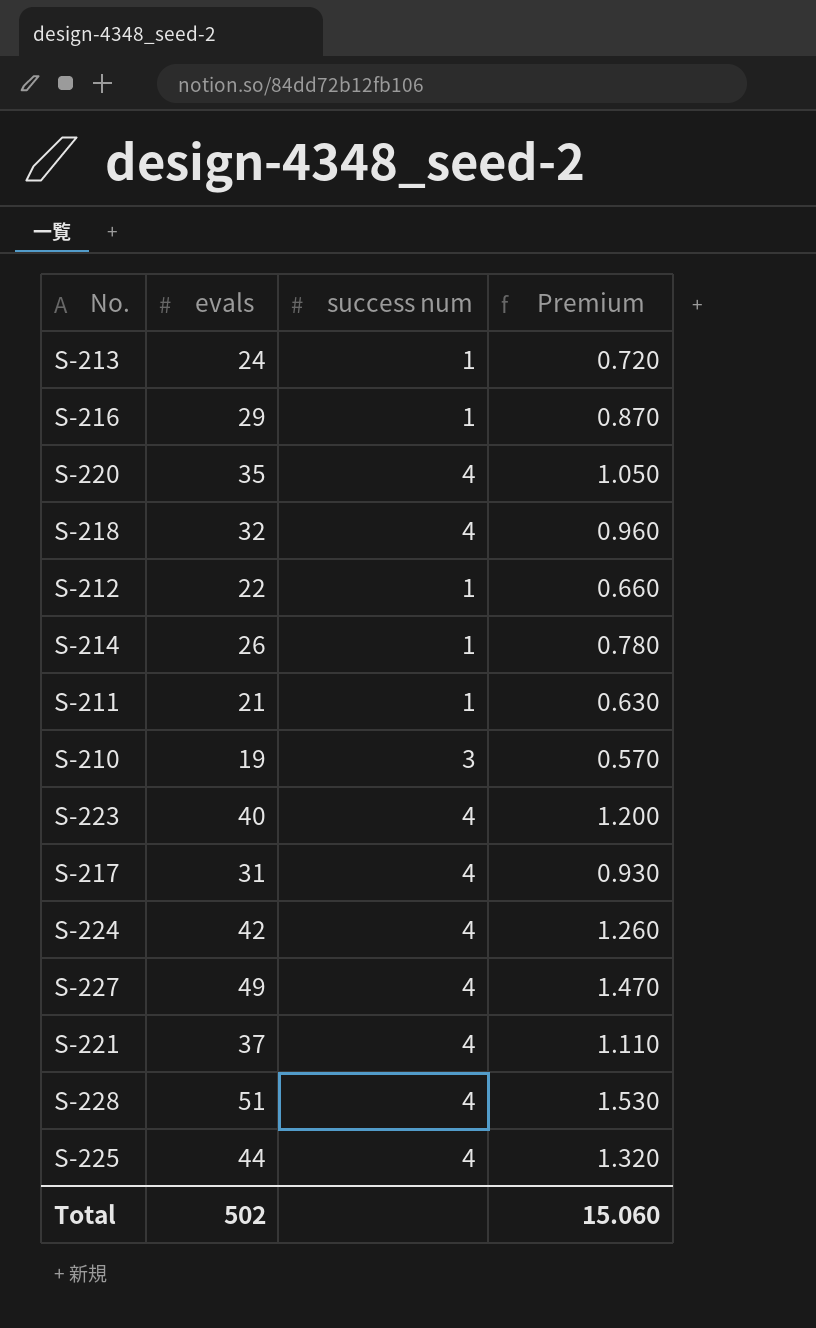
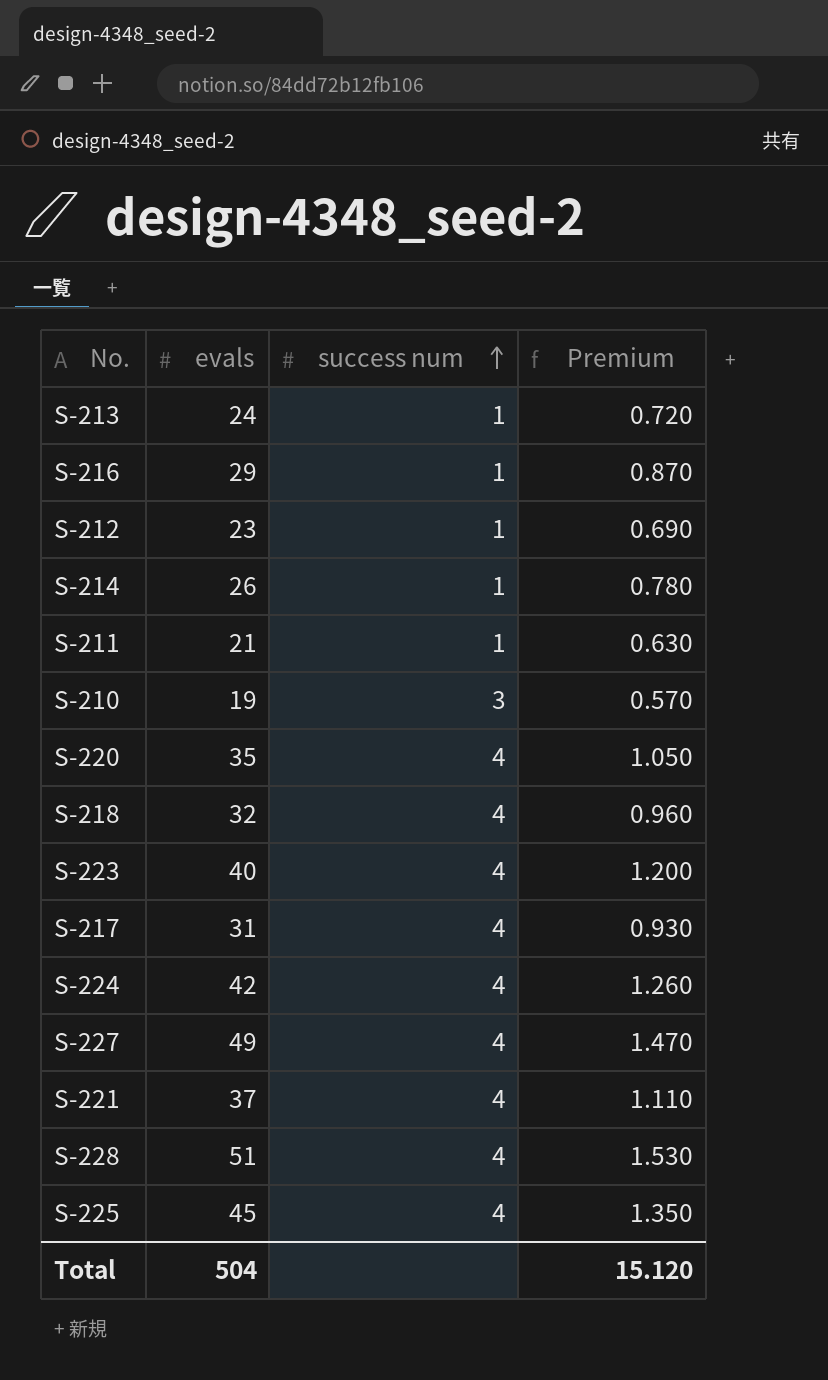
row order: none -> success num ascending
S-212 | evals: 22 -> 23
S-212 | Premium: 0.660 -> 0.690
S-225 | evals: 44 -> 45
S-225 | Premium: 1.320 -> 1.350
Total | evals: 502 -> 504
Total | Premium: 15.060 -> 15.120

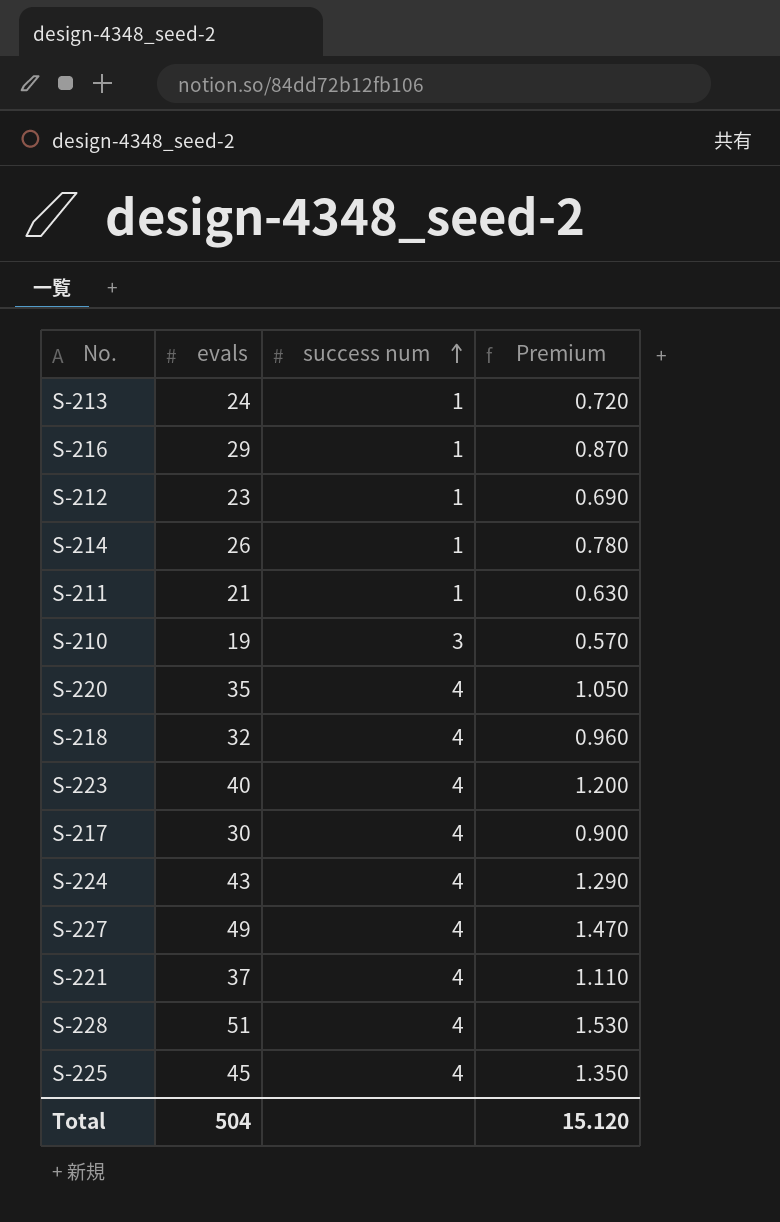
S-217 | evals: 31 -> 30
S-217 | Premium: 0.930 -> 0.900
S-224 | evals: 42 -> 43
S-224 | Premium: 1.260 -> 1.290

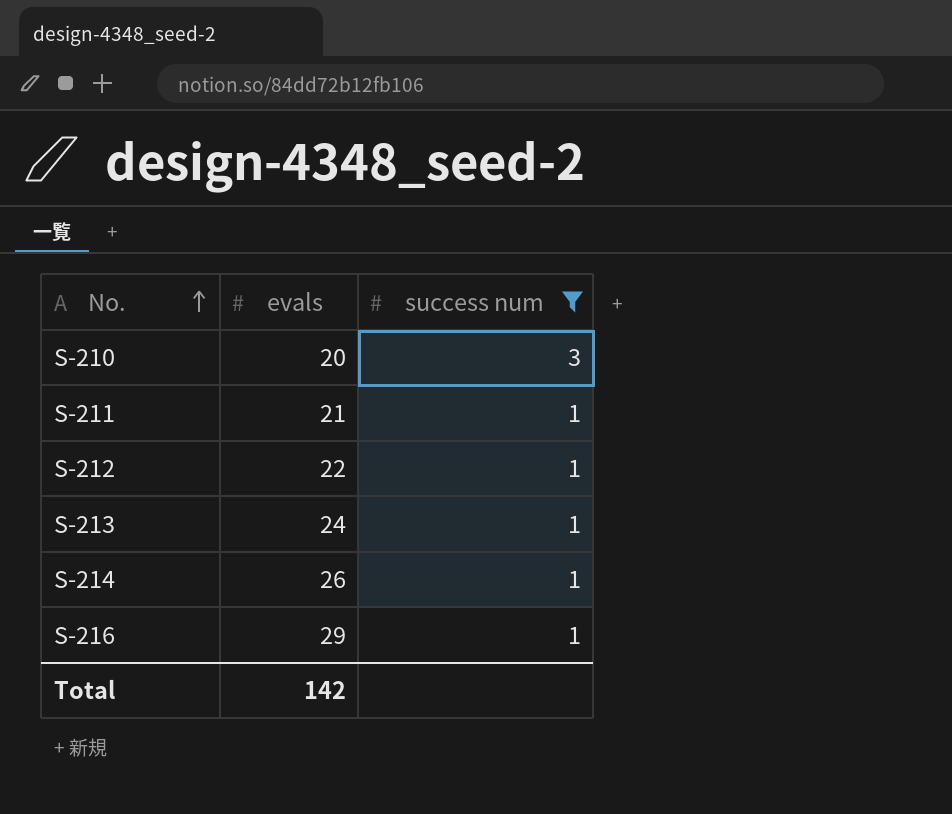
filter: none -> success num != 4
row order: success num ascending -> No. ascending
column Premium | formula: [evals] * 0.03 -> none
S-210 | evals: 19 -> 20
S-212 | evals: 23 -> 22
Total | evals: 504 -> 142

